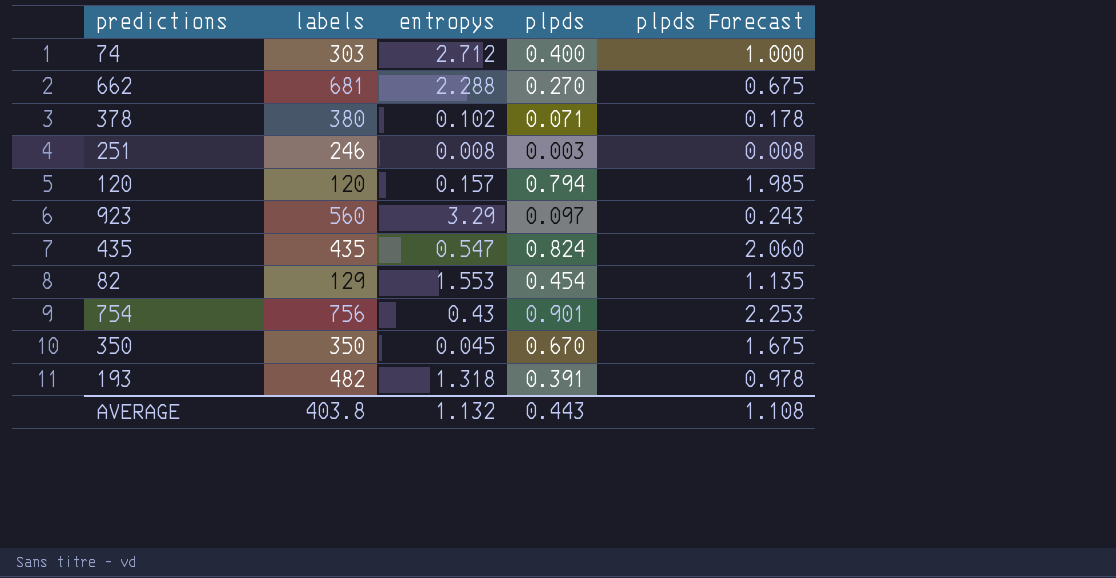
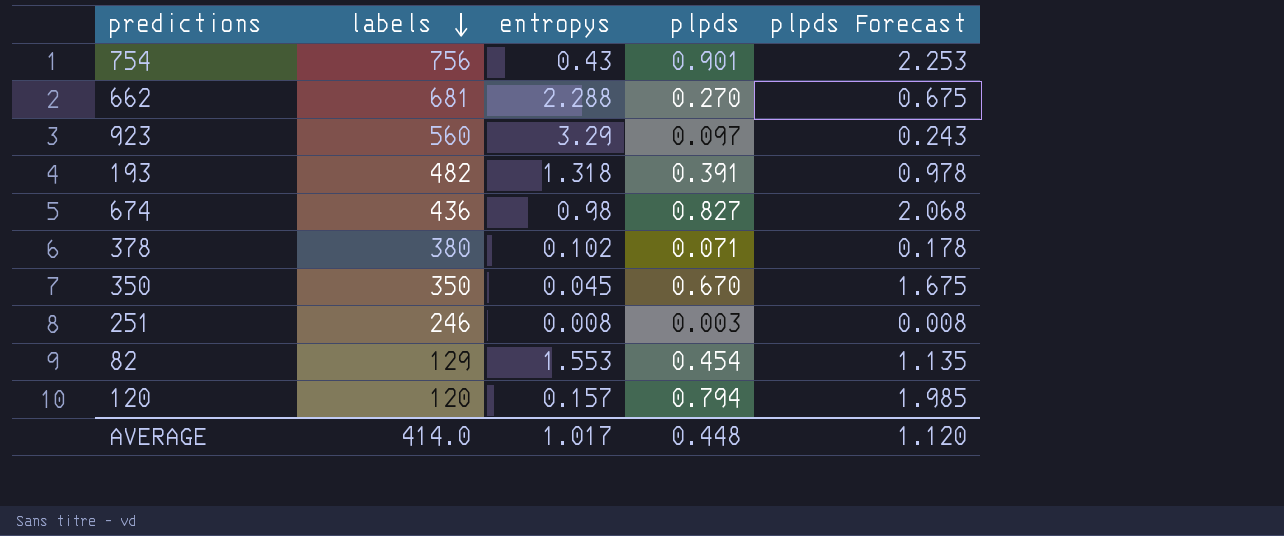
row order: none -> labels descending
row 74: 303 | 2.712 | 0.400 | 1.000 -> none
row 435: 435 | 0.547 | 0.824 | 2.060 -> none
row 674: none -> 436 | 0.98 | 0.827 | 2.068
AVERAGE | labels: 403.8 -> 414.0
AVERAGE | entropys: 1.132 -> 1.017
AVERAGE | plpds: 0.443 -> 0.448
AVERAGE | plpds Forecast: 1.108 -> 1.120

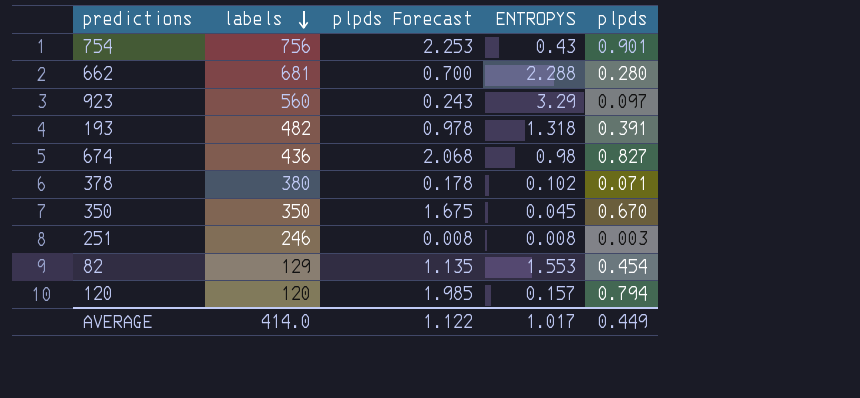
column plpds Forecast | position: 5 -> 3
column name: entropys -> ENTROPYS
662 | plpds Forecast: 0.675 -> 0.700
662 | plpds: 0.270 -> 0.280
AVERAGE | plpds Forecast: 1.120 -> 1.122
AVERAGE | plpds: 0.448 -> 0.449

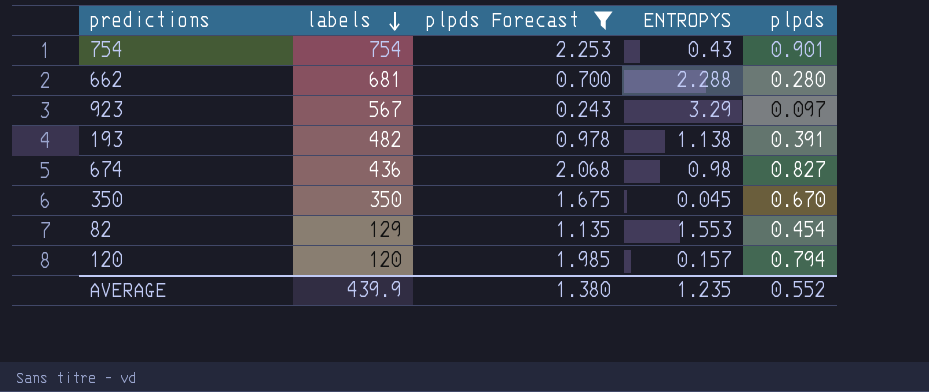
filter: none -> plpds Forecast >= 0.243
754 | labels: 756 -> 754
923 | labels: 560 -> 567
193 | ENTROPYS: 1.318 -> 1.138
AVERAGE | labels: 414.0 -> 439.9
AVERAGE | plpds Forecast: 1.122 -> 1.380
AVERAGE | ENTROPYS: 1.017 -> 1.235
AVERAGE | plpds: 0.449 -> 0.552

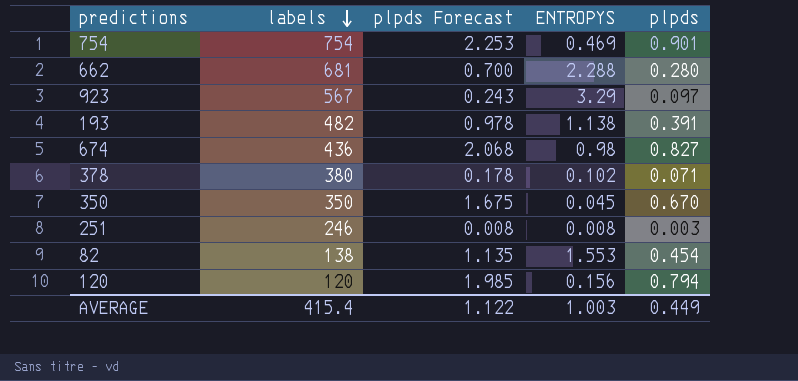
filter: plpds Forecast >= 0.243 -> none
754 | ENTROPYS: 0.43 -> 0.469
82 | labels: 129 -> 138
120 | ENTROPYS: 0.157 -> 0.156
AVERAGE | labels: 439.9 -> 415.4
AVERAGE | plpds Forecast: 1.380 -> 1.122
AVERAGE | ENTROPYS: 1.235 -> 1.003
AVERAGE | plpds: 0.552 -> 0.449

